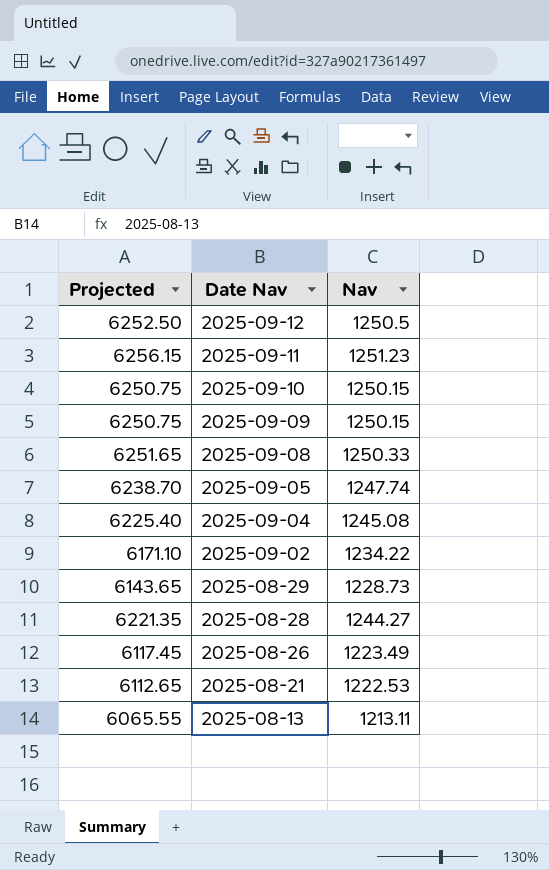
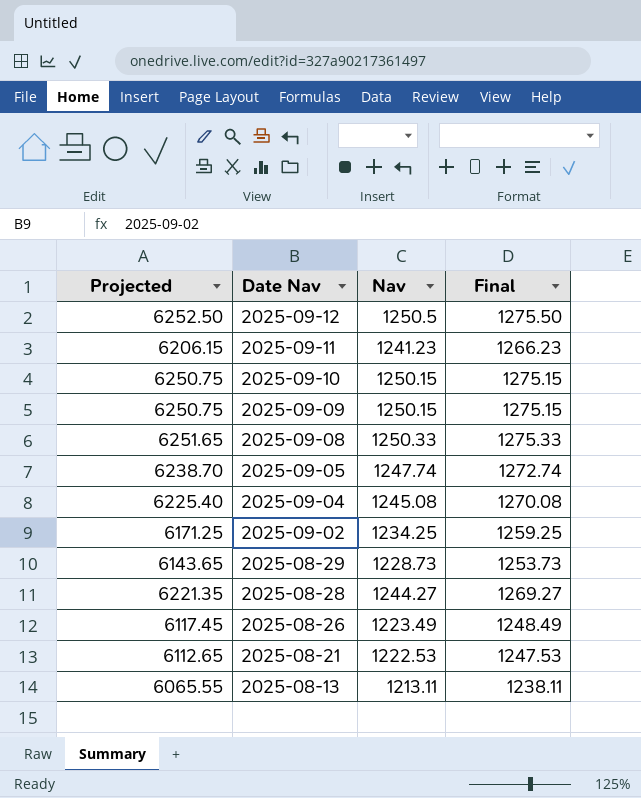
column Final | formula: none -> [Nav] + 25
2025-09-11 | Projected: 6256.15 -> 6206.15
2025-09-11 | Nav: 1251.23 -> 1241.23
2025-09-02 | Projected: 6171.10 -> 6171.25
2025-09-02 | Nav: 1234.22 -> 1234.25

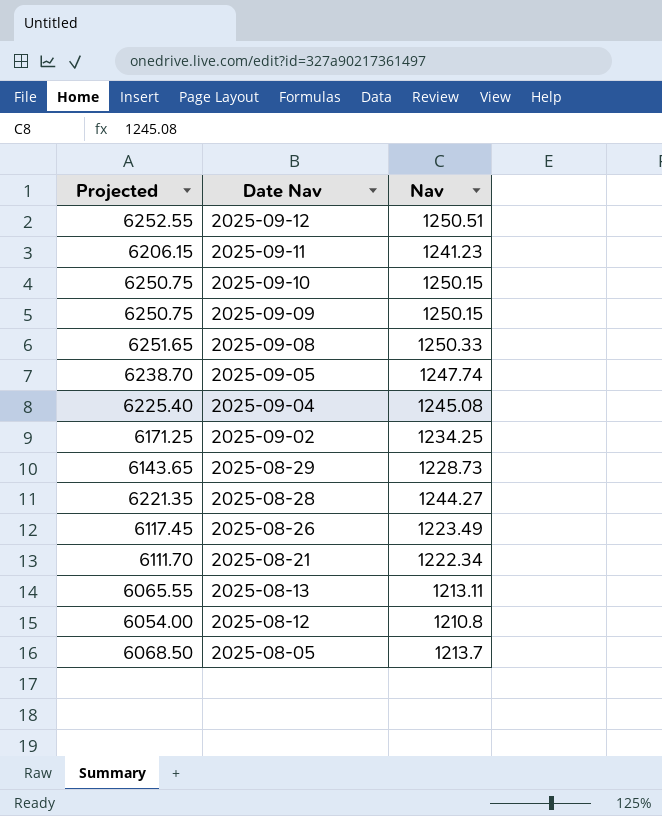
column Final | formula: [Nav] + 25 -> none
2025-09-12 | Projected: 6252.50 -> 6252.55
2025-09-12 | Nav: 1250.5 -> 1250.51
2025-08-21 | Projected: 6112.65 -> 6111.70
2025-08-21 | Nav: 1222.53 -> 1222.34
row 2025-08-12: none -> 6054.00 | 1210.8
row 2025-08-05: none -> 6068.50 | 1213.7

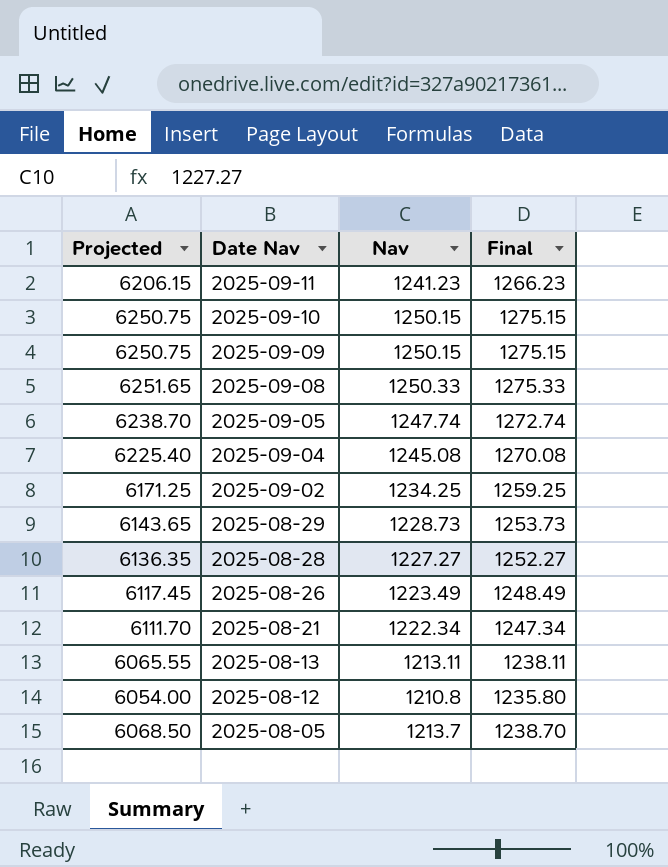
column Final | formula: none -> [Nav] + 25
row 2025-09-12: 6252.55 | 1250.51 -> none
2025-08-28 | Projected: 6221.35 -> 6136.35
2025-08-28 | Nav: 1244.27 -> 1227.27

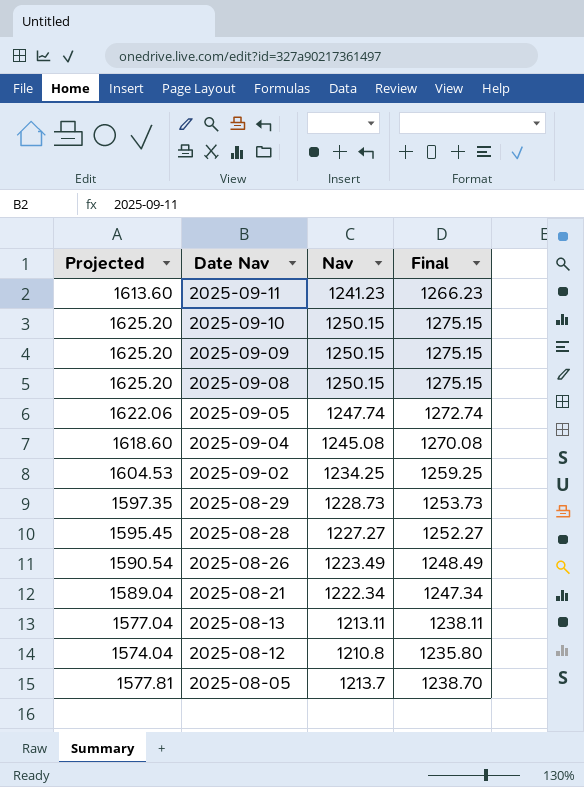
column Projected | formula: [Nav] * 5 -> [Nav] * 1.3
2025-09-08 | Nav: 1250.33 -> 1250.15
2025-09-08 | Final: 1275.33 -> 1275.15

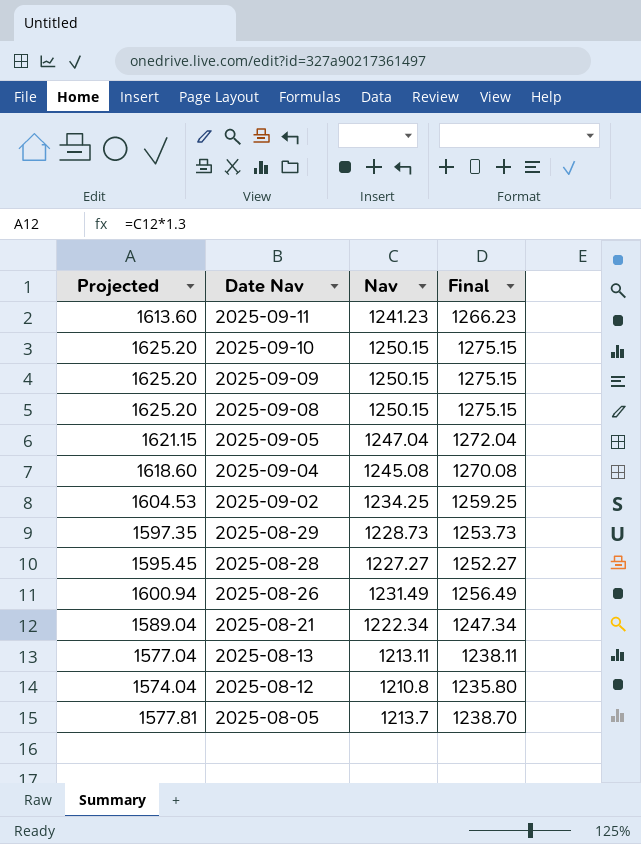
2025-09-05 | Projected: 1622.06 -> 1621.15
2025-09-05 | Nav: 1247.74 -> 1247.04
2025-09-05 | Final: 1272.74 -> 1272.04
2025-08-26 | Projected: 1590.54 -> 1600.94
2025-08-26 | Nav: 1223.49 -> 1231.49
2025-08-26 | Final: 1248.49 -> 1256.49

